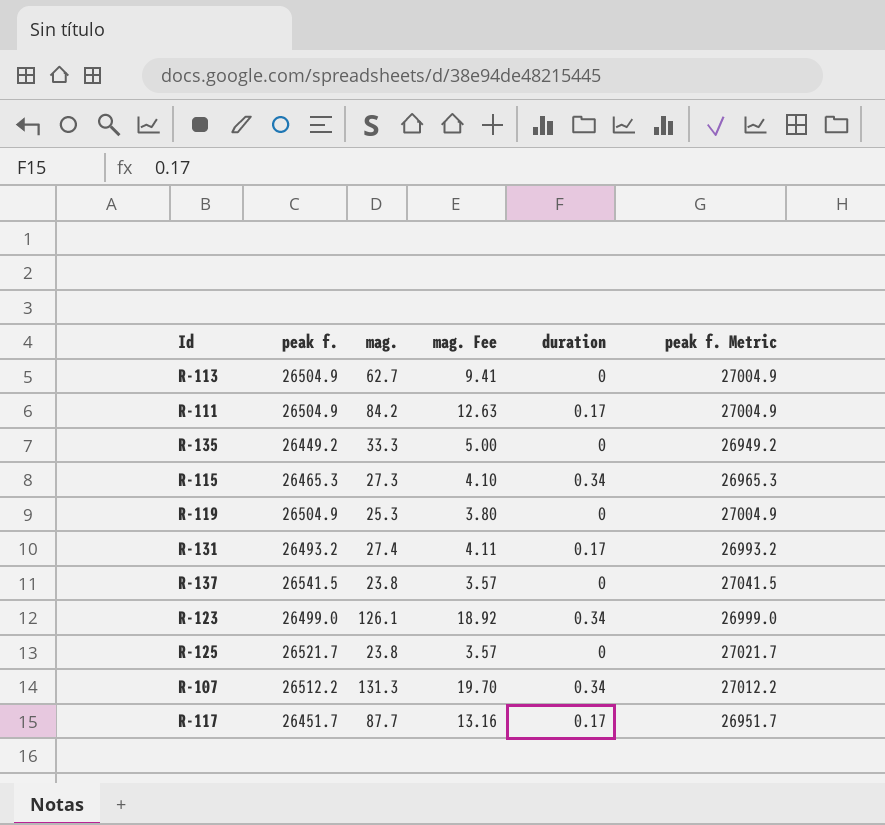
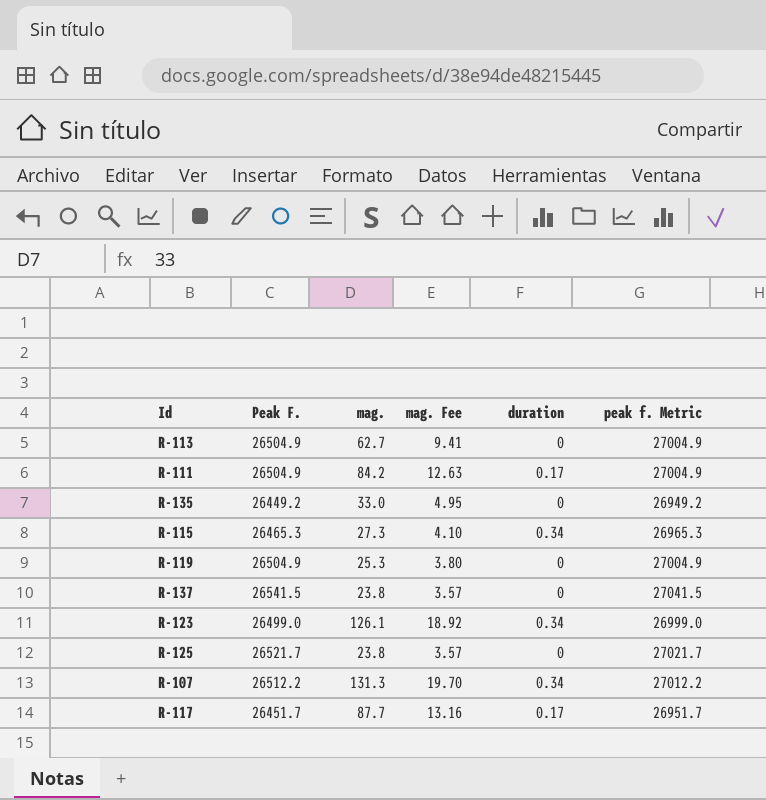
column name: peak f. -> Peak F.
row R-131: 26493.2 | 27.4 | 4.11 | 0.17 | 26993.2 -> none
R-135 | mag.: 33.3 -> 33.0
R-135 | mag. Fee: 5.00 -> 4.95

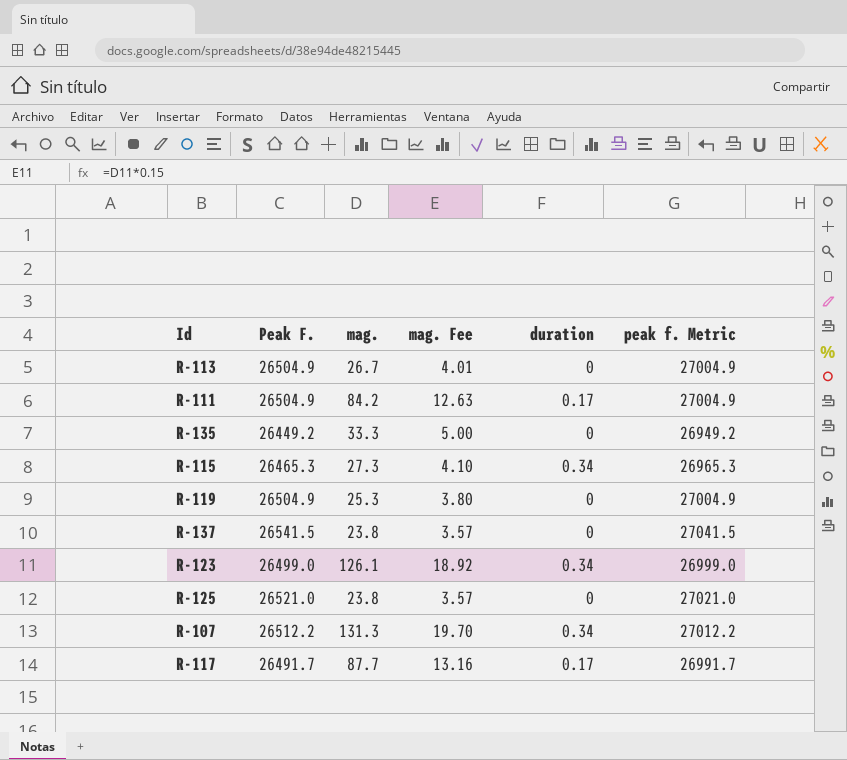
R-113 | mag.: 62.7 -> 26.7
R-113 | mag. Fee: 9.41 -> 4.01
R-135 | mag.: 33.0 -> 33.3
R-135 | mag. Fee: 4.95 -> 5.00
R-125 | Peak F.: 26521.7 -> 26521.0
R-125 | peak f. Metric: 27021.7 -> 27021.0
R-117 | Peak F.: 26451.7 -> 26491.7
R-117 | peak f. Metric: 26951.7 -> 26991.7

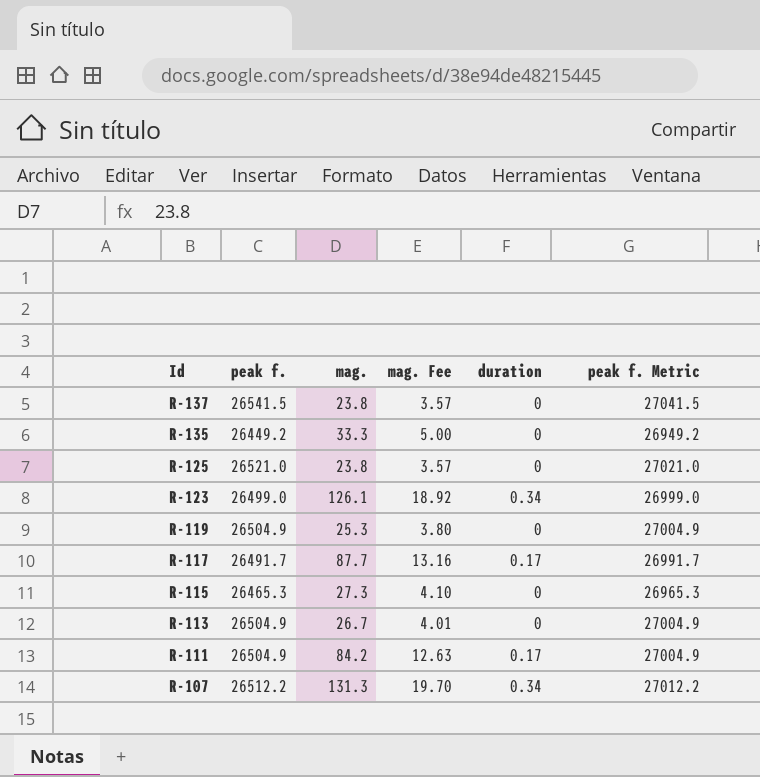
row order: none -> Id descending
column name: Peak F. -> peak f.
R-115 | duration: 0.34 -> 0

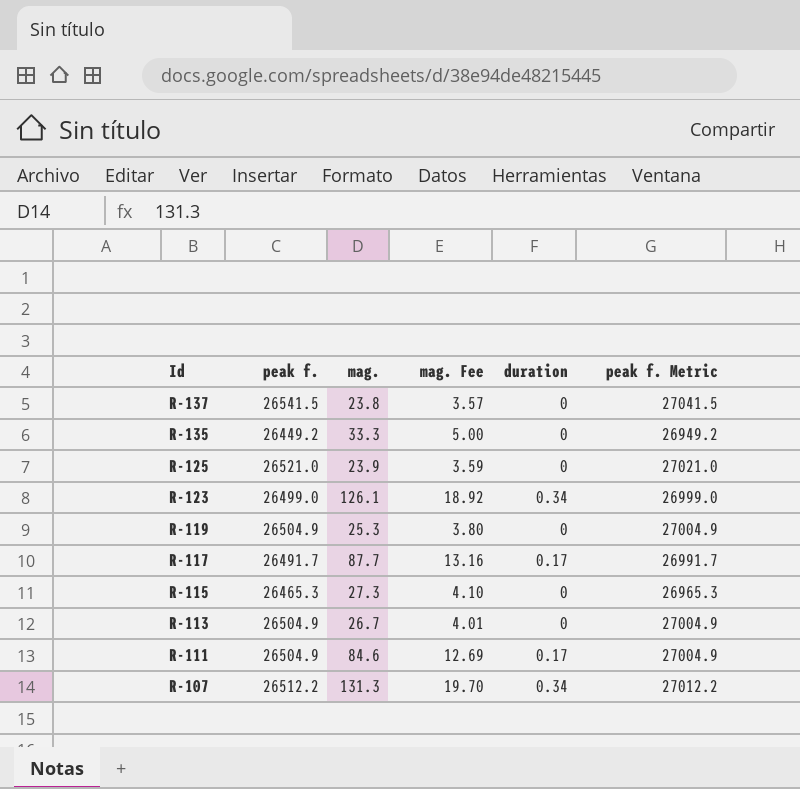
R-125 | mag.: 23.8 -> 23.9
R-125 | mag. Fee: 3.57 -> 3.59
R-111 | mag.: 84.2 -> 84.6
R-111 | mag. Fee: 12.63 -> 12.69

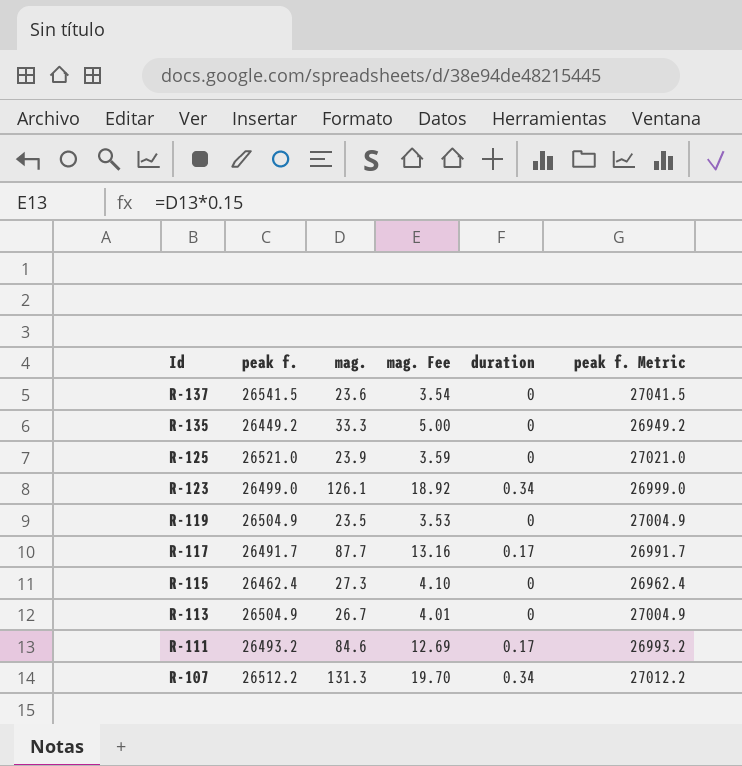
R-137 | mag.: 23.8 -> 23.6
R-137 | mag. Fee: 3.57 -> 3.54
R-119 | mag.: 25.3 -> 23.5
R-119 | mag. Fee: 3.80 -> 3.53
R-115 | peak f.: 26465.3 -> 26462.4
R-115 | peak f. Metric: 26965.3 -> 26962.4
R-111 | peak f.: 26504.9 -> 26493.2
R-111 | peak f. Metric: 27004.9 -> 26993.2

